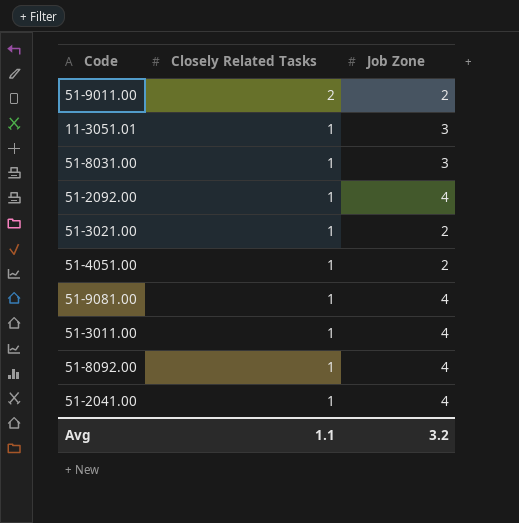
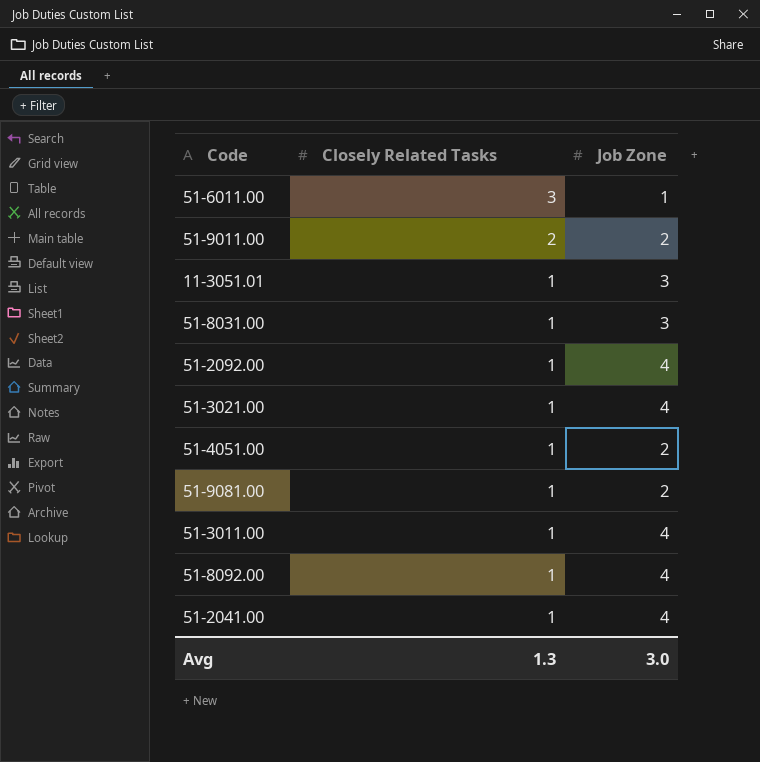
row 51-6011.00: none -> 3 | 1
51-3021.00 | Job Zone: 2 -> 4
51-9081.00 | Job Zone: 4 -> 2
Avg | Closely Related Tasks: 1.1 -> 1.3
Avg | Job Zone: 3.2 -> 3.0

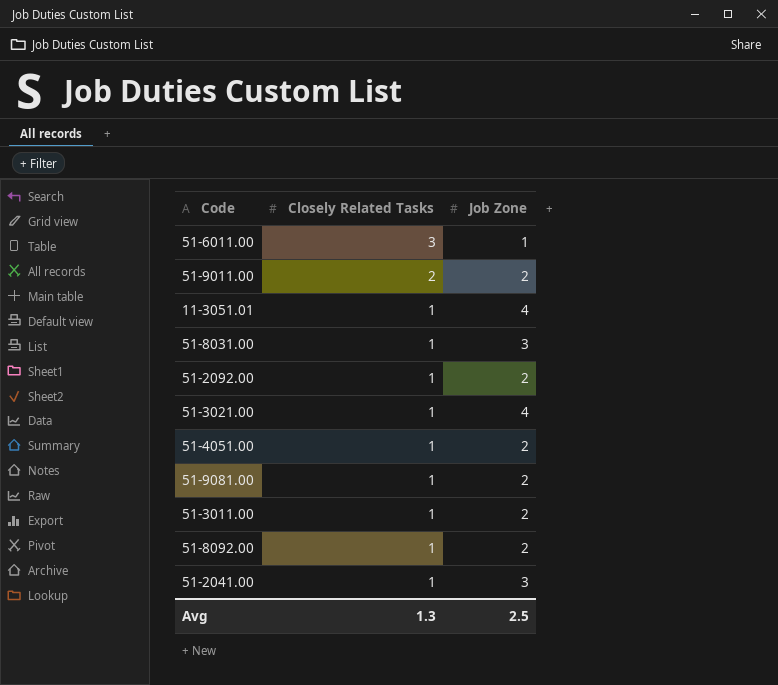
11-3051.01 | Job Zone: 3 -> 4
51-2092.00 | Job Zone: 4 -> 2
51-3011.00 | Job Zone: 4 -> 2
51-8092.00 | Job Zone: 4 -> 2
51-2041.00 | Job Zone: 4 -> 3
Avg | Job Zone: 3.0 -> 2.5

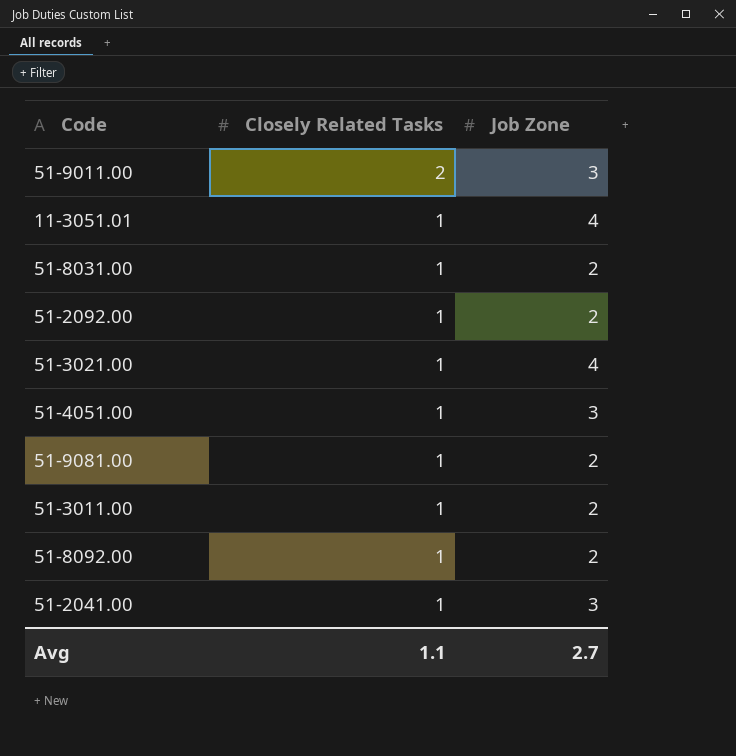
row 51-6011.00: 3 | 1 -> none
51-9011.00 | Job Zone: 2 -> 3
51-8031.00 | Job Zone: 3 -> 2
51-4051.00 | Job Zone: 2 -> 3
Avg | Closely Related Tasks: 1.3 -> 1.1
Avg | Job Zone: 2.5 -> 2.7

